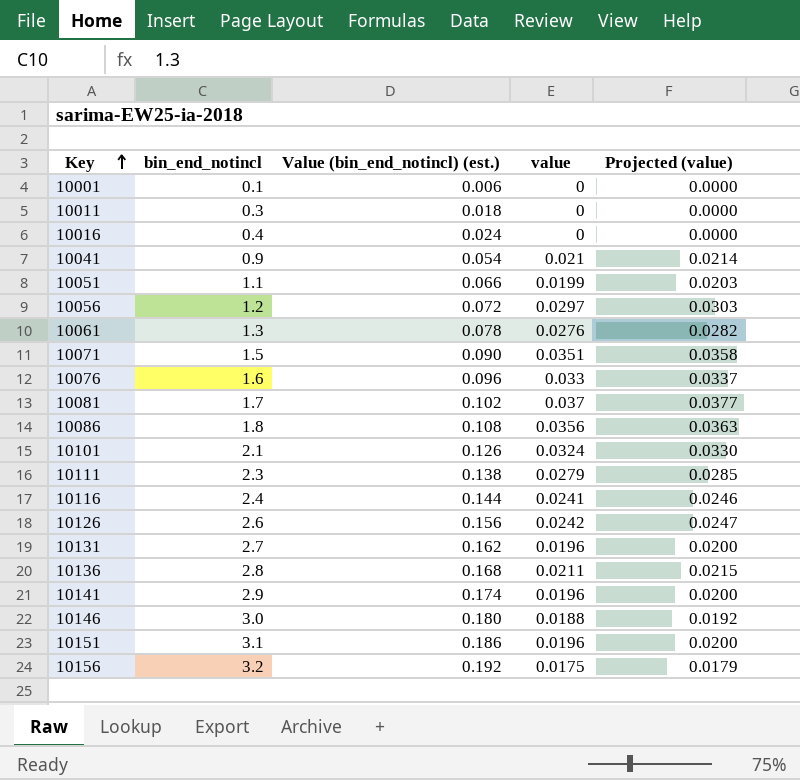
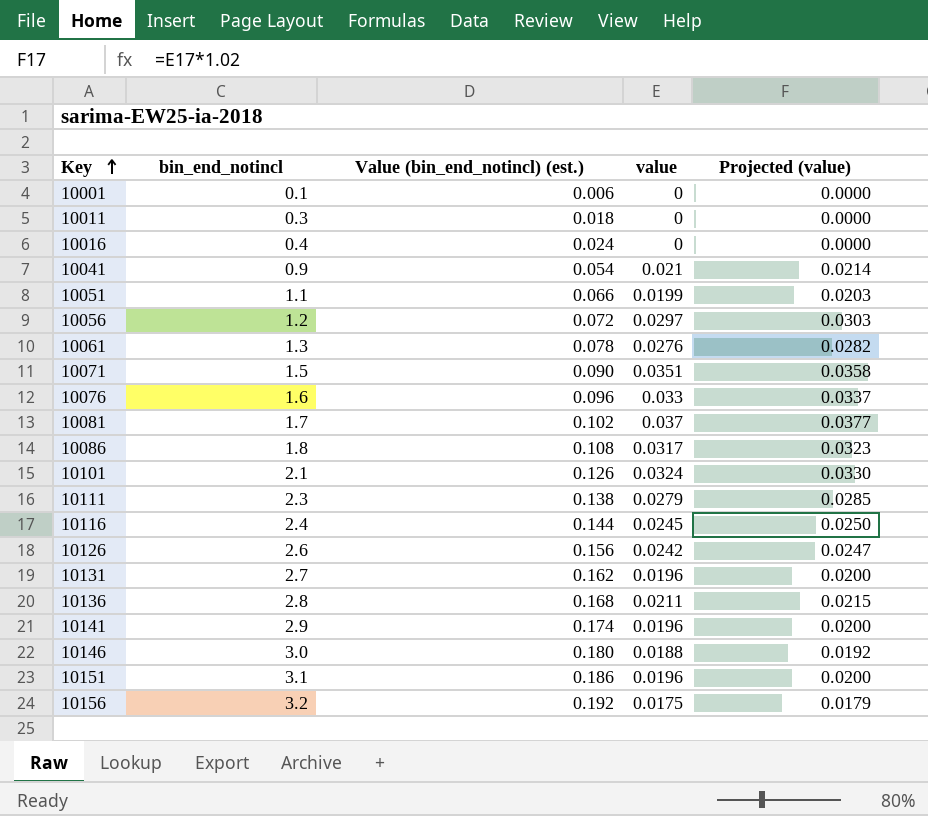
10086 | value: 0.0356 -> 0.0317
10086 | Projected (value): 0.0363 -> 0.0323
10116 | value: 0.0241 -> 0.0245
10116 | Projected (value): 0.0246 -> 0.0250

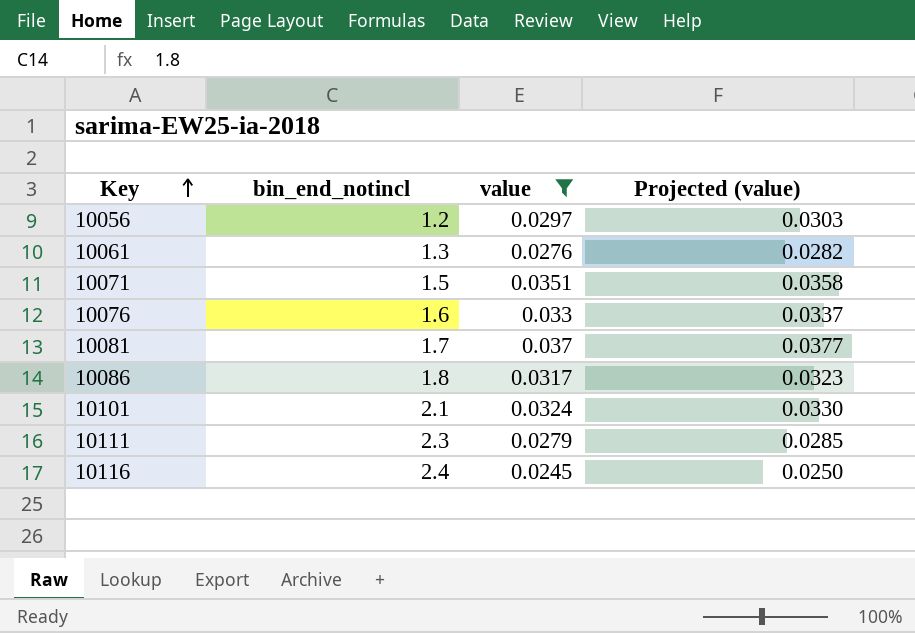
filter: none -> value >= 0.0245
column Value (bin_end_notincl) (est.) | formula: [bin_end_notincl] * 0.06 -> none

